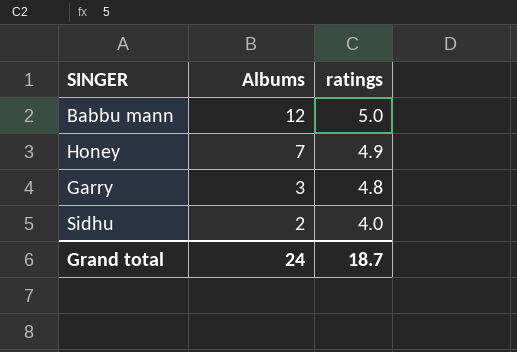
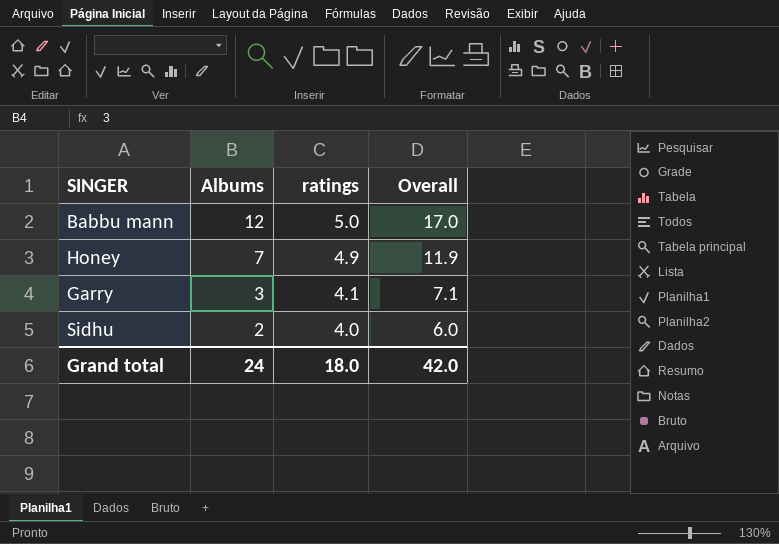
column Overall | formula: none -> [Albums] + [ratings]
Garry | ratings: 4.8 -> 4.1
Grand total | ratings: 18.7 -> 18.0

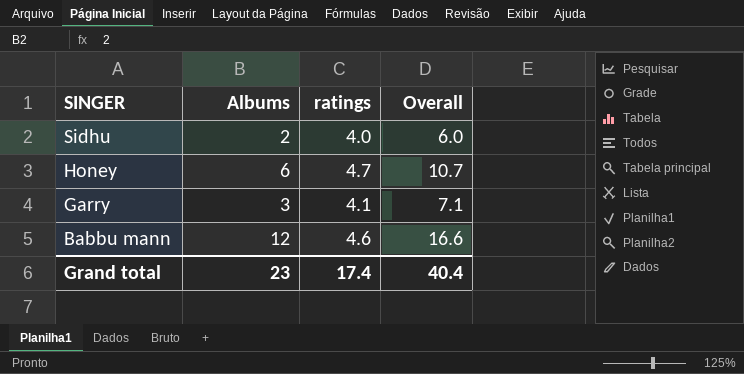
row order: Albums descending -> SINGER descending
Honey | Albums: 7 -> 6
Honey | ratings: 4.9 -> 4.7
Honey | Overall: 11.9 -> 10.7
Babbu mann | ratings: 5.0 -> 4.6
Babbu mann | Overall: 17.0 -> 16.6
Grand total | Albums: 24 -> 23
Grand total | ratings: 18.0 -> 17.4
Grand total | Overall: 42.0 -> 40.4

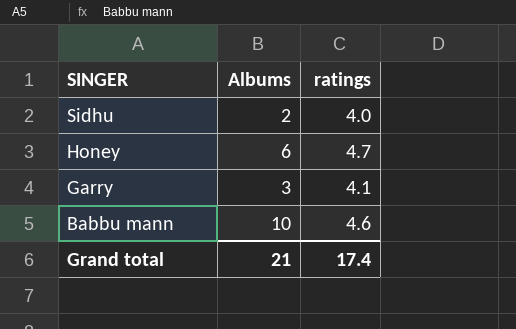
column Overall | formula: [Albums] + [ratings] -> none
Babbu mann | Albums: 12 -> 10
Grand total | Albums: 23 -> 21

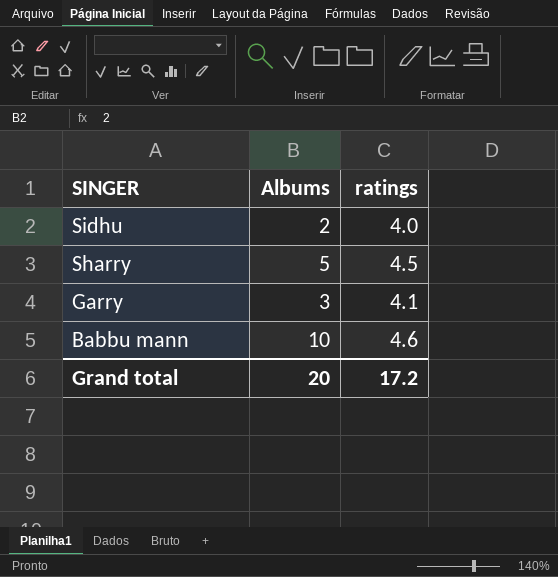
row Honey: 6 | 4.7 -> none
row Sharry: none -> 5 | 4.5
Grand total | Albums: 21 -> 20
Grand total | ratings: 17.4 -> 17.2

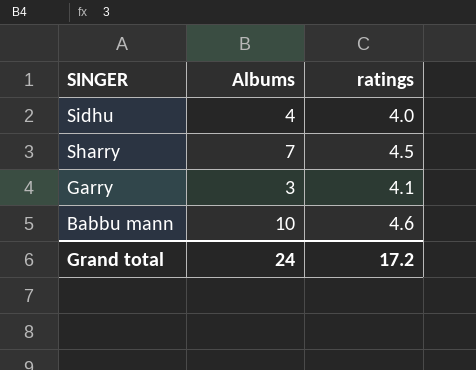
Sidhu | Albums: 2 -> 4
Sharry | Albums: 5 -> 7
Grand total | Albums: 20 -> 24

